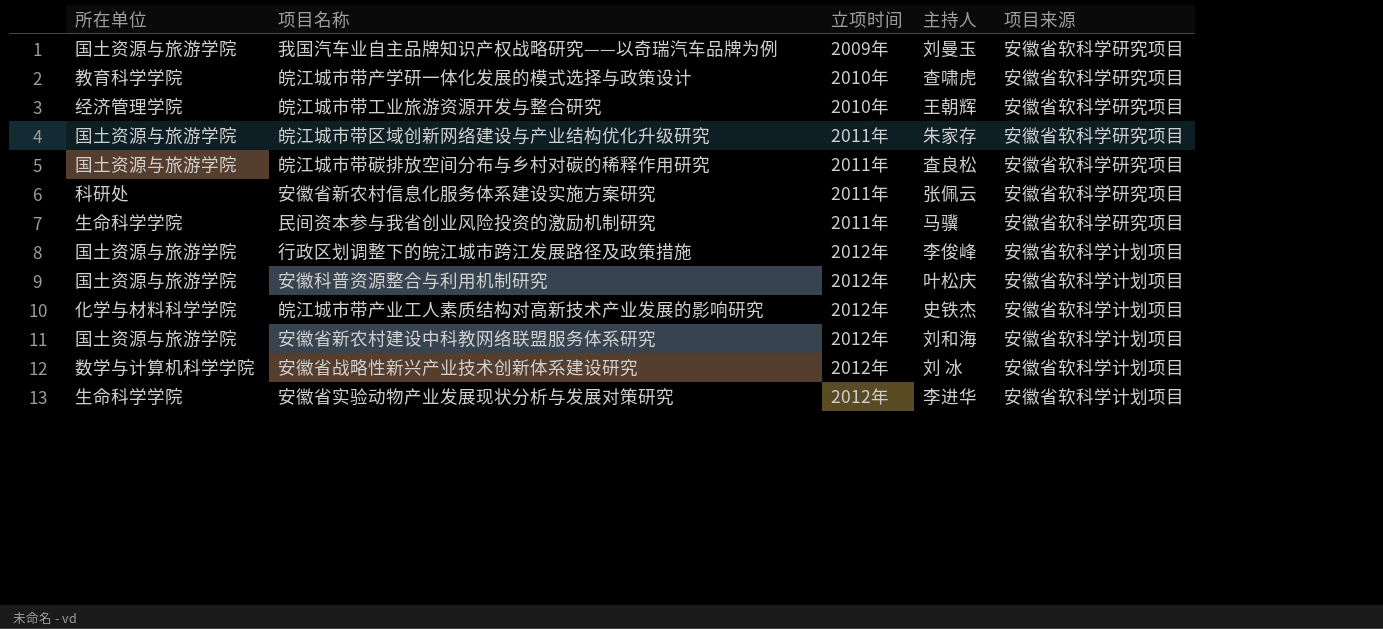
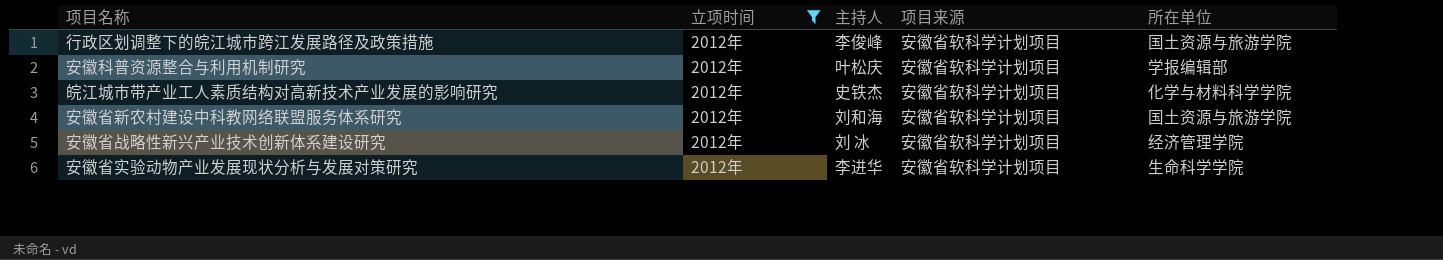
filter: none -> 立项时间 = 2012年
column 所在单位 | position: 1 -> 5
安徽科普资源整合与利用机制研究 | 所在单位: 国土资源与旅游学院 -> 学报编辑部
安徽省战略性新兴产业技术创新体系建设研究 | 所在单位: 数学与计算机科学学院 -> 经济管理学院

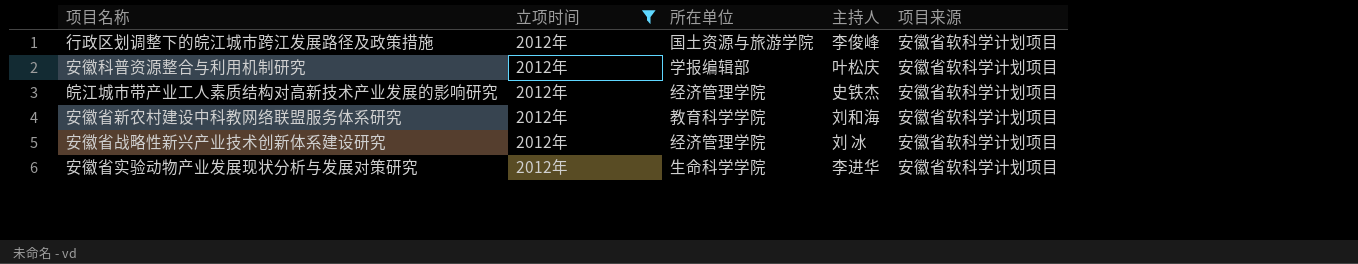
column 所在单位 | position: 5 -> 3
皖江城市带产业工人素质结构对高新技术产业发展的影响研究 | 所在单位: 化学与材料科学学院 -> 经济管理学院
安徽省新农村建设中科教网络联盟服务体系研究 | 所在单位: 国土资源与旅游学院 -> 教育科学学院

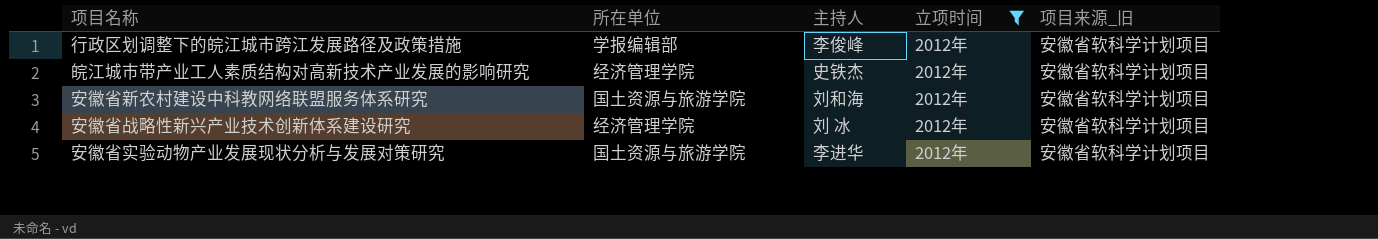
column 立项时间 | position: 2 -> 4
column name: 项目来源 -> 项目来源_旧
row 安徽科普资源整合与利用机制研究: 2012年 | 学报编辑部 | 叶松庆 | 安徽省软科学计划项目 -> none
行政区划调整下的皖江城市跨江发展路径及政策措施 | 所在单位: 国土资源与旅游学院 -> 学报编辑部
安徽省新农村建设中科教网络联盟服务体系研究 | 所在单位: 教育科学学院 -> 国土资源与旅游学院
安徽省实验动物产业发展现状分析与发展对策研究 | 所在单位: 生命科学学院 -> 国土资源与旅游学院

